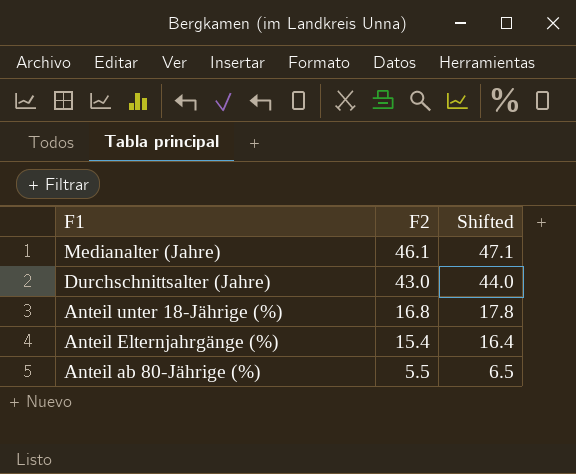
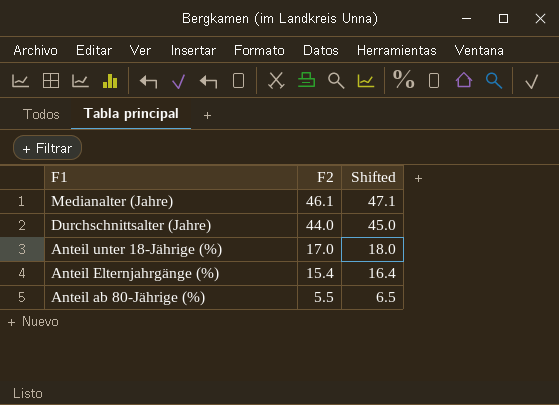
Durchschnittsalter (Jahre) | F2: 43.0 -> 44.0
Durchschnittsalter (Jahre) | Shifted: 44.0 -> 45.0
Anteil unter 18-Jährige (%) | F2: 16.8 -> 17.0
Anteil unter 18-Jährige (%) | Shifted: 17.8 -> 18.0

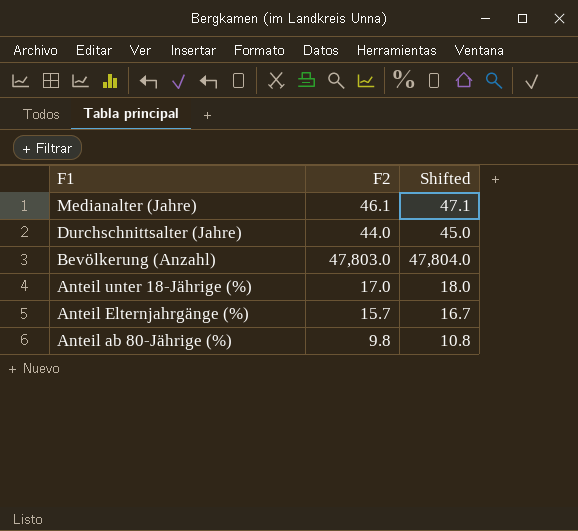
row Bevölkerung (Anzahl): none -> 47,803.0 | 47,804.0
Anteil Elternjahrgänge (%) | F2: 15.4 -> 15.7
Anteil Elternjahrgänge (%) | Shifted: 16.4 -> 16.7
Anteil ab 80-Jährige (%) | F2: 5.5 -> 9.8
Anteil ab 80-Jährige (%) | Shifted: 6.5 -> 10.8

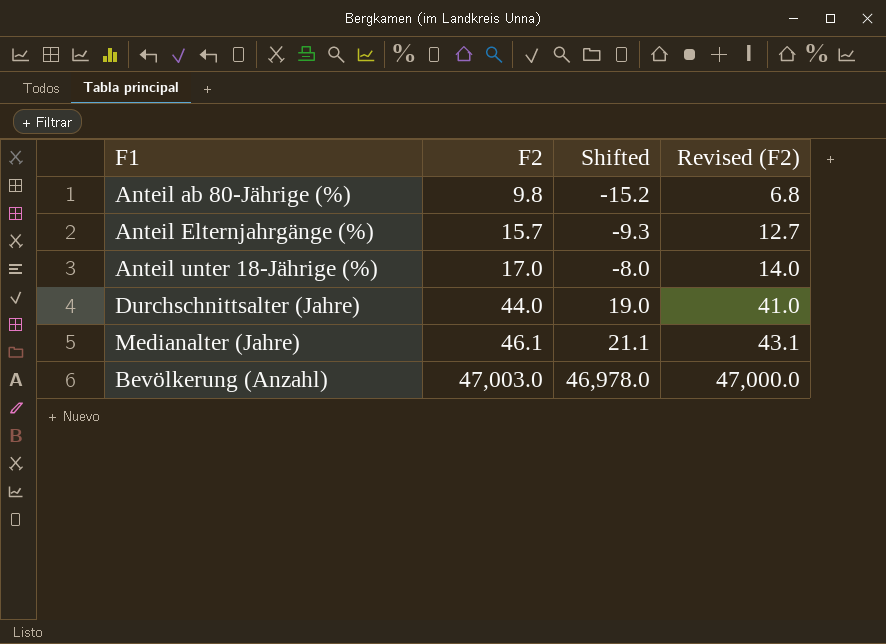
row order: F1 descending -> F2 ascending
column Shifted | formula: [F2] + 1 -> [F2] - 25
column Revised (F2) | formula: none -> [F2] - 3
Bevölkerung (Anzahl) | F2: 47,803.0 -> 47,003.0

